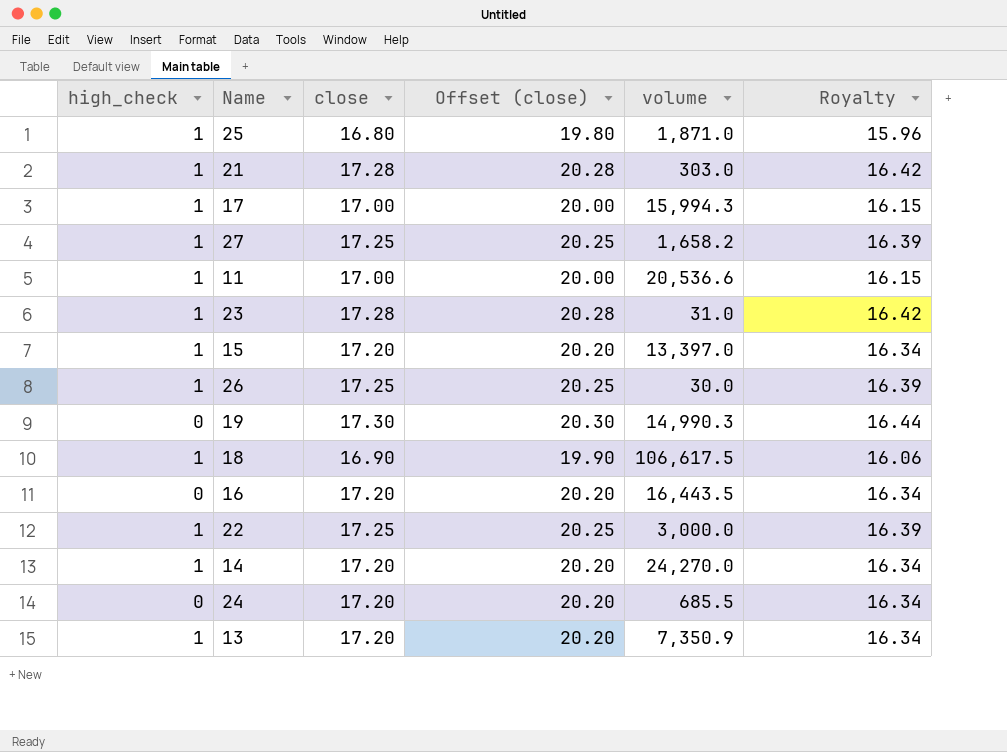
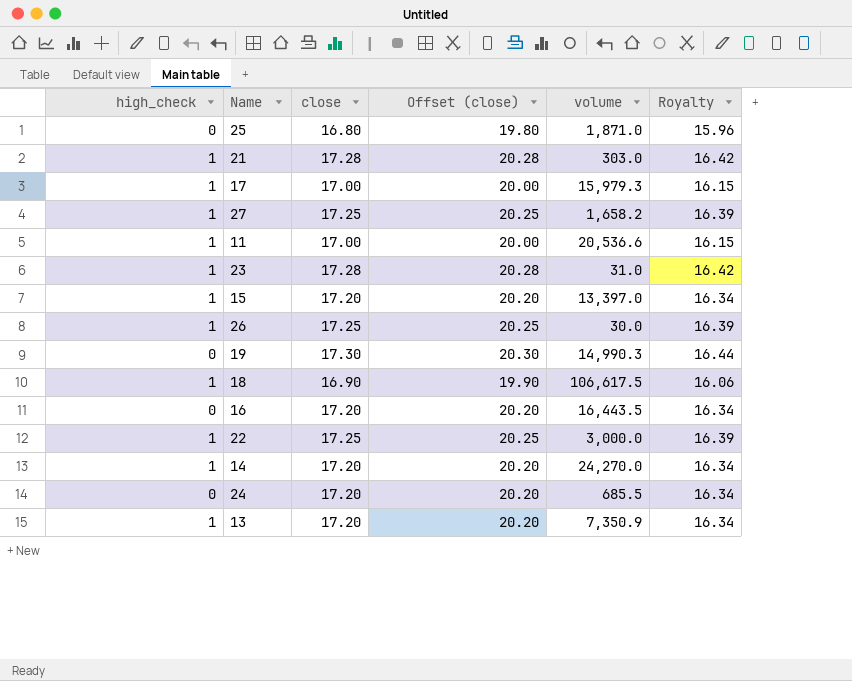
25 | high_check: 1 -> 0
17 | volume: 15,994.3 -> 15,979.3

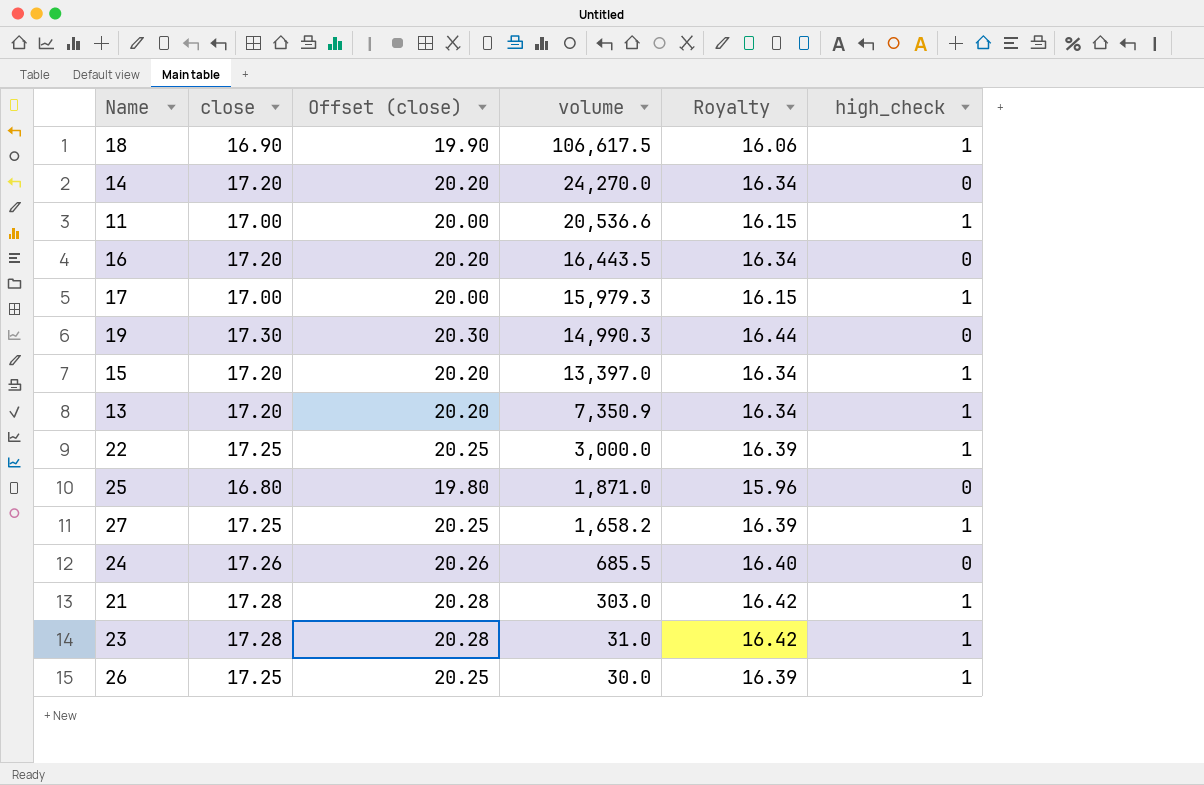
row order: none -> volume descending
column high_check | position: 1 -> 6
14 | high_check: 1 -> 0
24 | close: 17.20 -> 17.26
24 | Offset (close): 20.20 -> 20.26
24 | Royalty: 16.34 -> 16.40

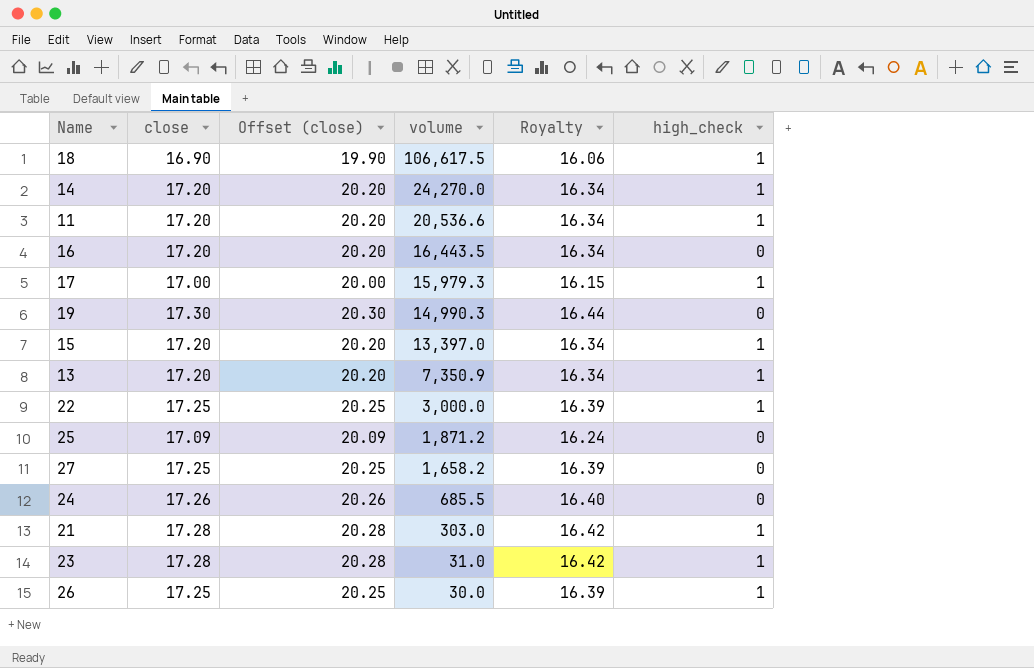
14 | high_check: 0 -> 1
11 | close: 17.00 -> 17.20
11 | Offset (close): 20.00 -> 20.20
11 | Royalty: 16.15 -> 16.34
25 | close: 16.80 -> 17.09
25 | Offset (close): 19.80 -> 20.09
25 | volume: 1,871.0 -> 1,871.2
25 | Royalty: 15.96 -> 16.24
27 | high_check: 1 -> 0

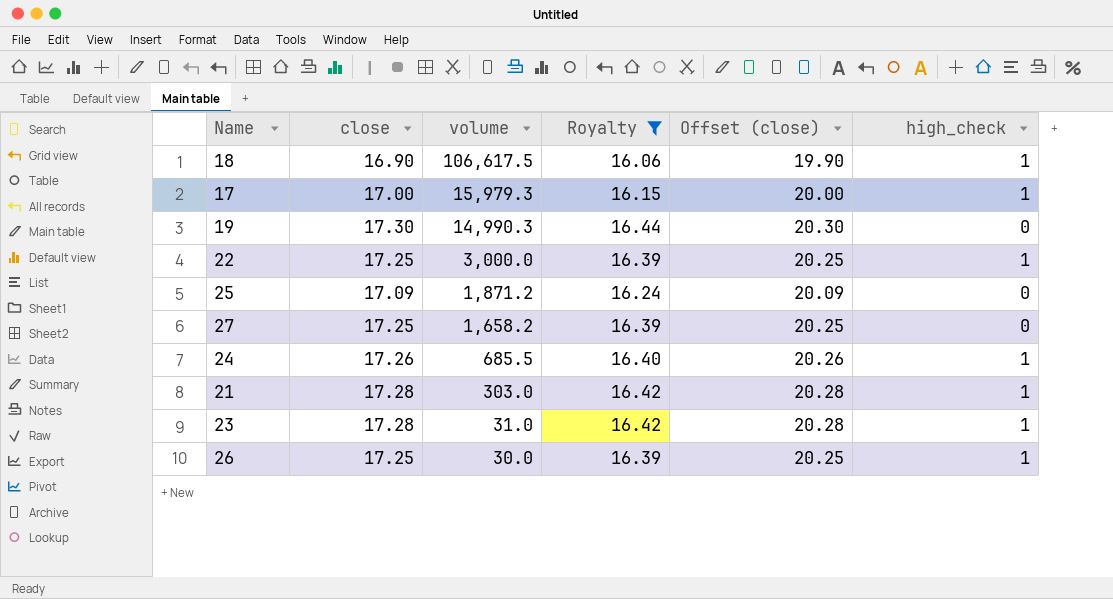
filter: none -> Royalty != 16.34
column Offset (close) | position: 3 -> 5
24 | high_check: 0 -> 1

